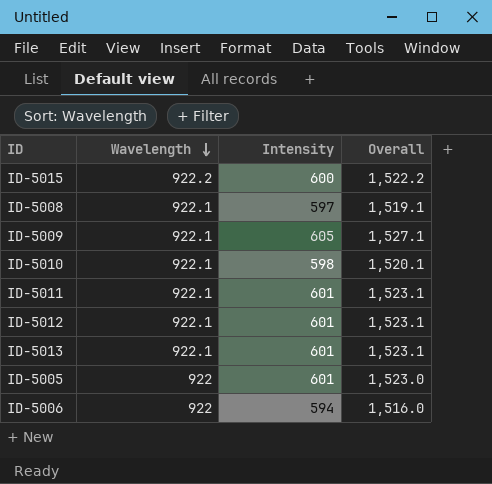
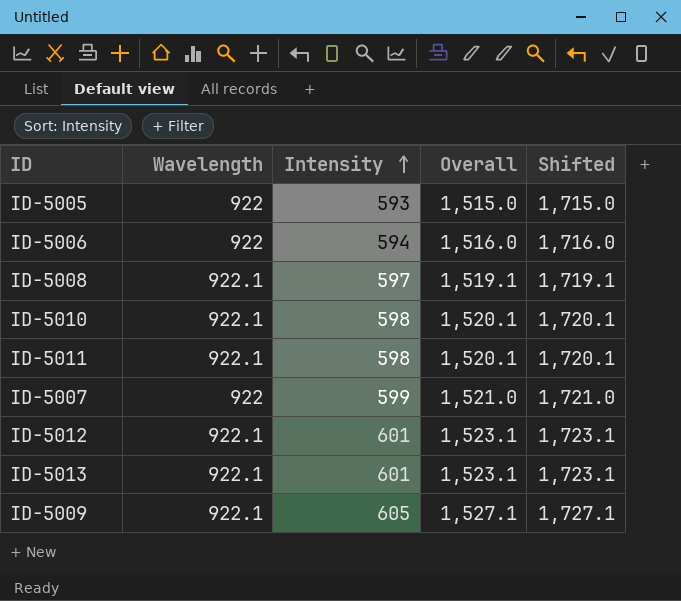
row order: Wavelength descending -> Intensity ascending
column Shifted | formula: none -> [Overall] + 200
row ID-5015: 922.2 | 600 | 1,522.2 -> none
ID-5005 | Intensity: 601 -> 593
ID-5005 | Overall: 1,523.0 -> 1,515.0
ID-5011 | Intensity: 601 -> 598
ID-5011 | Overall: 1,523.1 -> 1,520.1
row ID-5007: none -> 922 | 599 | 1,521.0 | 1,721.0

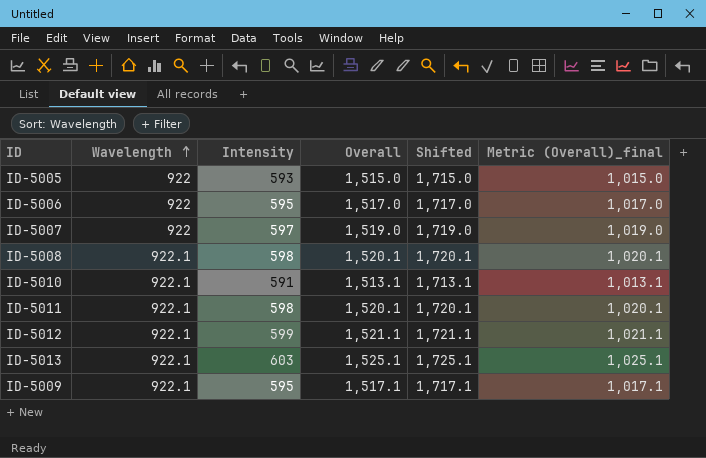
row order: Intensity ascending -> Wavelength ascending
column Metric (Overall)_final | formula: none -> [Overall] - 500
ID-5006 | Intensity: 594 -> 595
ID-5006 | Overall: 1,516.0 -> 1,517.0
ID-5006 | Shifted: 1,716.0 -> 1,717.0
ID-5007 | Intensity: 599 -> 597
ID-5007 | Overall: 1,521.0 -> 1,519.0
ID-5007 | Shifted: 1,721.0 -> 1,719.0
ID-5008 | Intensity: 597 -> 598
ID-5008 | Overall: 1,519.1 -> 1,520.1
ID-5008 | Shifted: 1,719.1 -> 1,720.1
ID-5010 | Intensity: 598 -> 591
ID-5010 | Overall: 1,520.1 -> 1,513.1
ID-5010 | Shifted: 1,720.1 -> 1,713.1
ID-5012 | Intensity: 601 -> 599
ID-5012 | Overall: 1,523.1 -> 1,521.1
ID-5012 | Shifted: 1,723.1 -> 1,721.1
ID-5013 | Intensity: 601 -> 603
ID-5013 | Overall: 1,523.1 -> 1,525.1
ID-5013 | Shifted: 1,723.1 -> 1,725.1
ID-5009 | Intensity: 605 -> 595
ID-5009 | Overall: 1,527.1 -> 1,517.1
ID-5009 | Shifted: 1,727.1 -> 1,717.1

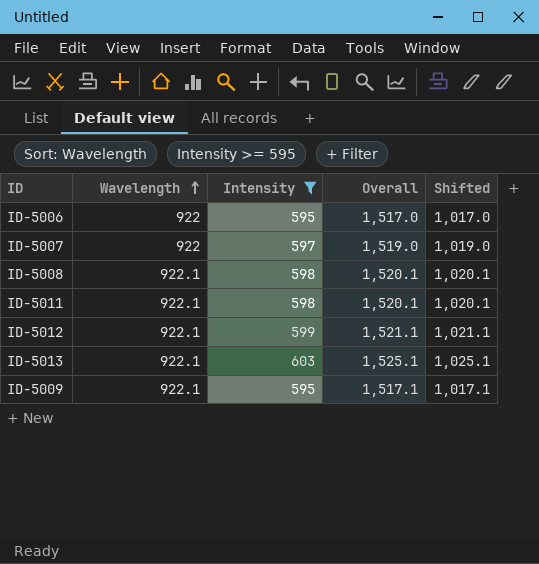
filter: none -> Intensity >= 595
column Metric (Overall)_final | formula: [Overall] - 500 -> none
column Shifted | formula: [Overall] + 200 -> [Overall] - 500

